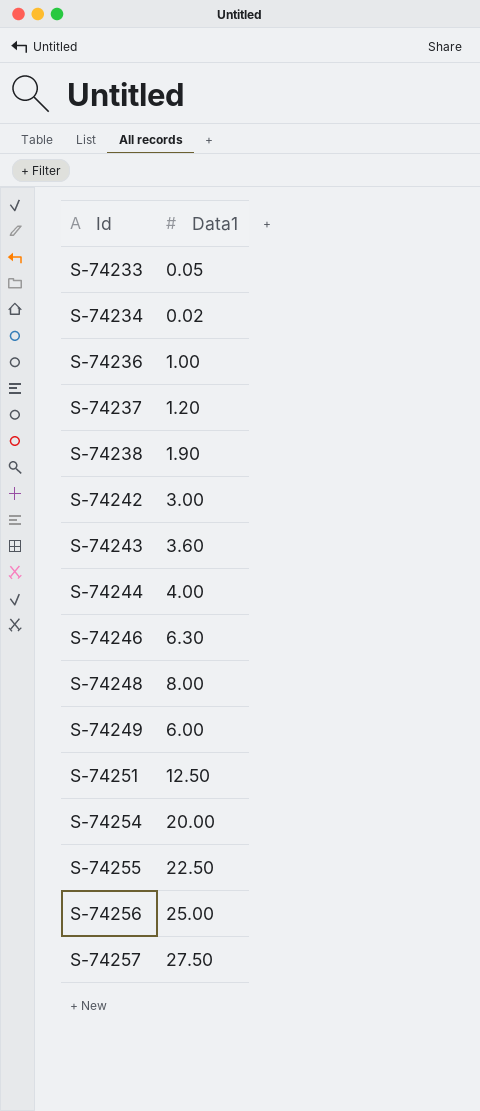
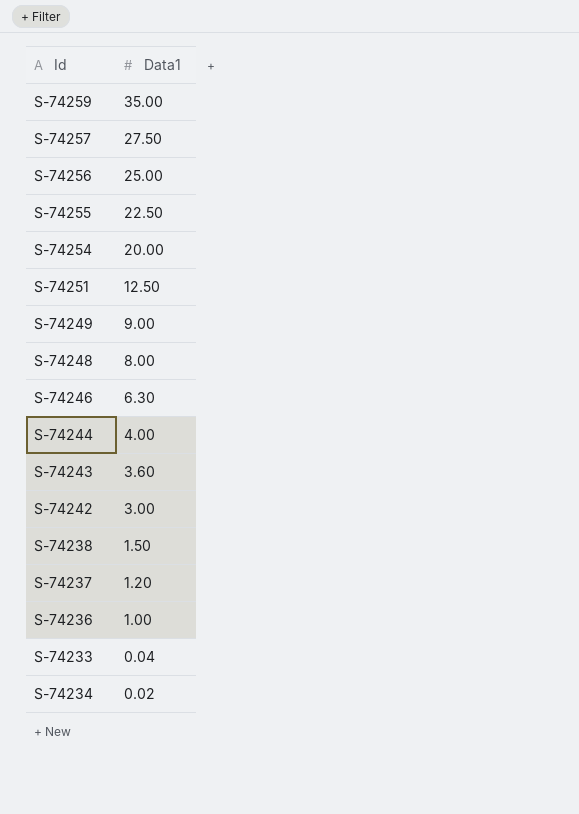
row order: Id ascending -> Data1 descending
row S-74259: none -> 35.00
S-74249 | Data1: 6.00 -> 9.00
S-74238 | Data1: 1.90 -> 1.50
S-74233 | Data1: 0.05 -> 0.04

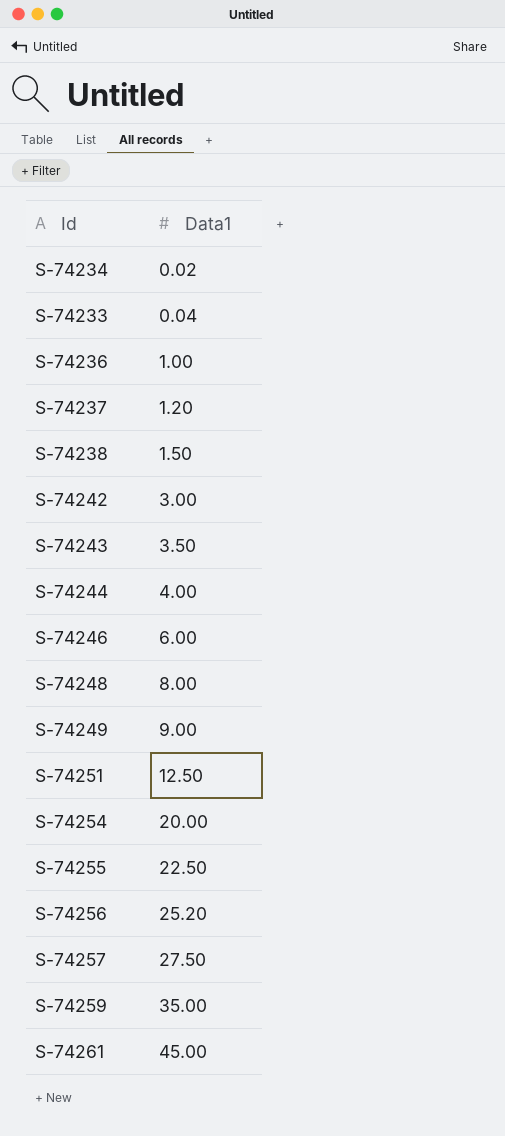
row order: Data1 descending -> Data1 ascending
S-74243 | Data1: 3.60 -> 3.50
S-74246 | Data1: 6.30 -> 6.00
S-74256 | Data1: 25.00 -> 25.20
row S-74261: none -> 45.00

